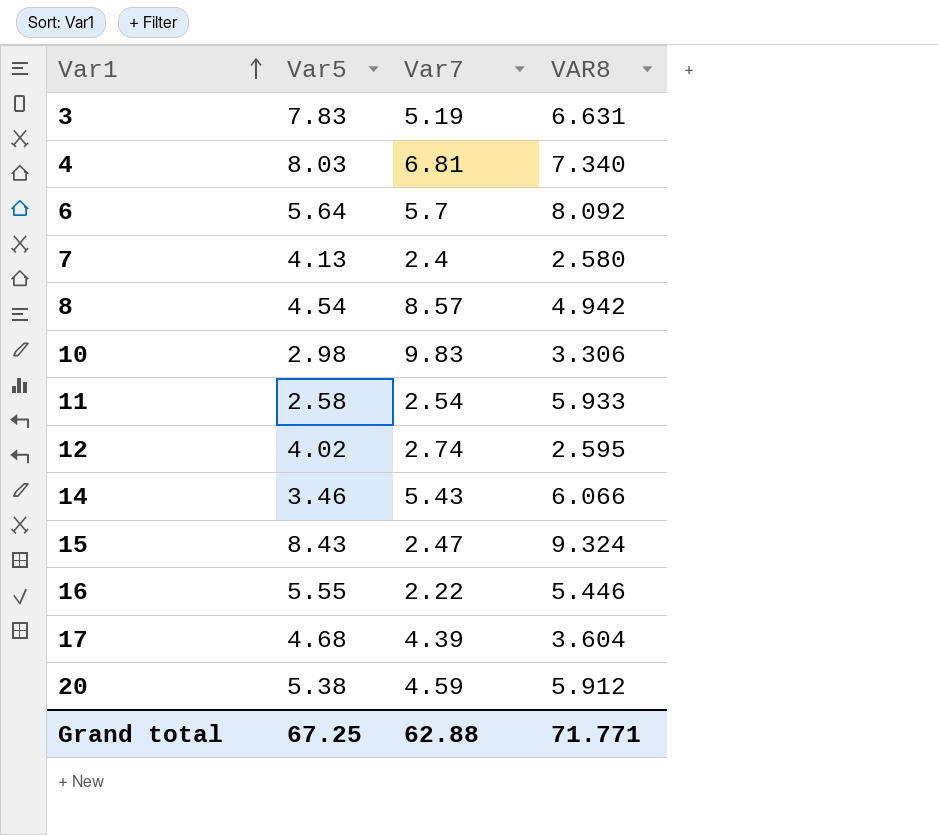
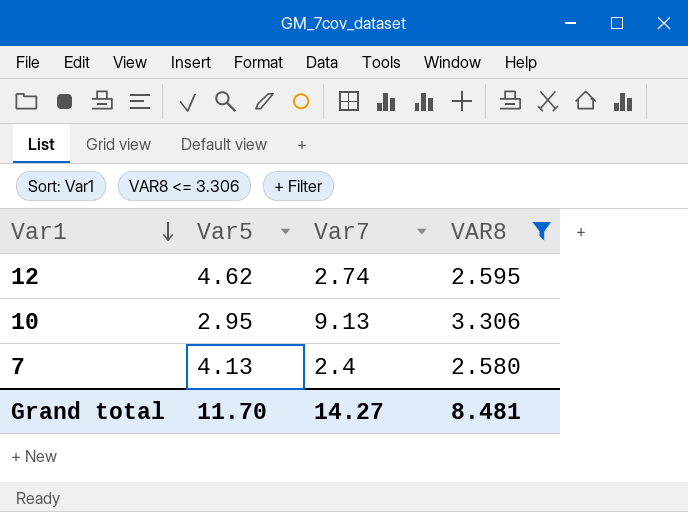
filter: none -> VAR8 <= 3.306
row order: Var1 ascending -> Var1 descending
12 | Var5: 4.02 -> 4.62
10 | Var5: 2.98 -> 2.95
10 | Var7: 9.83 -> 9.13
Grand total | Var5: 67.25 -> 11.70
Grand total | Var7: 62.88 -> 14.27
Grand total | VAR8: 71.771 -> 8.481

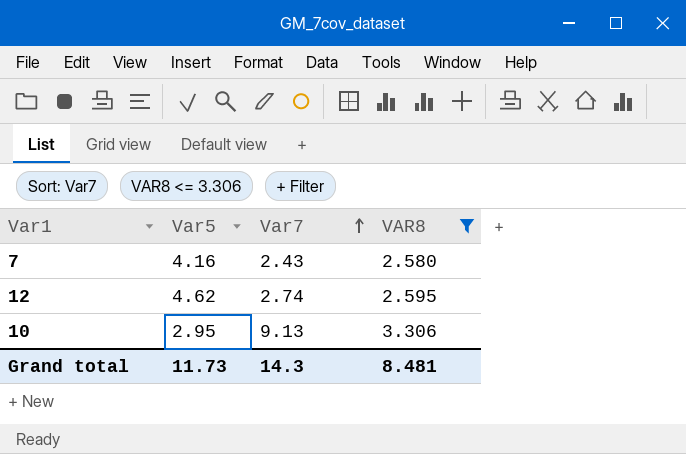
row order: Var1 descending -> Var7 ascending
7 | Var5: 4.13 -> 4.16
7 | Var7: 2.4 -> 2.43
Grand total | Var5: 11.70 -> 11.73
Grand total | Var7: 14.27 -> 14.3

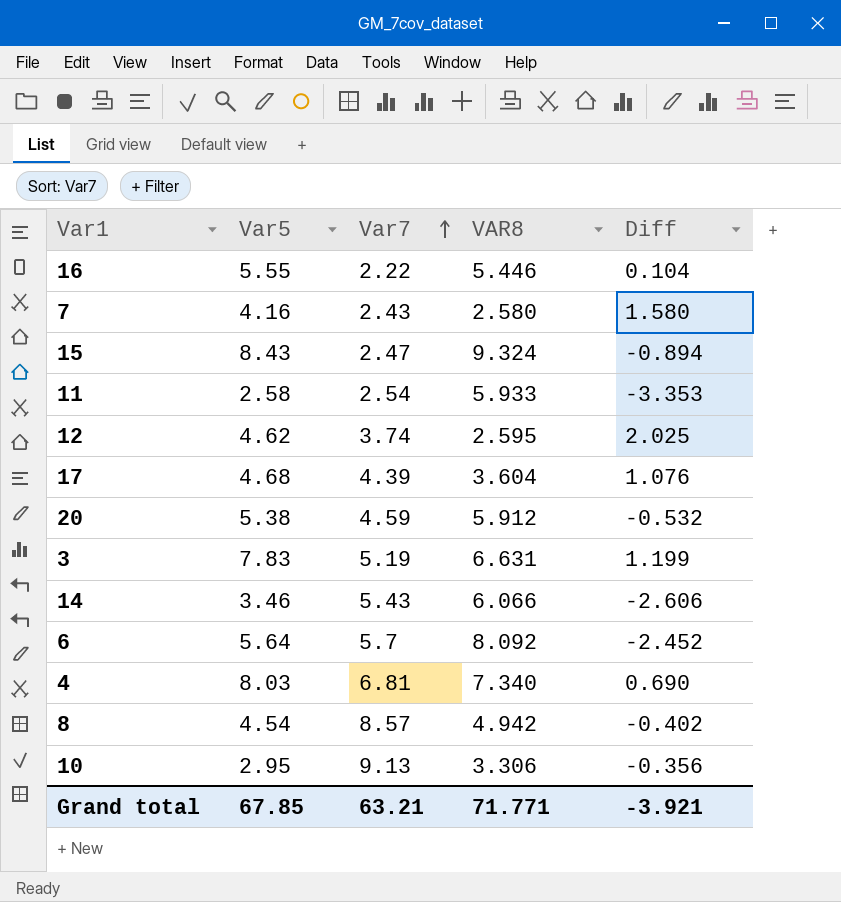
filter: VAR8 <= 3.306 -> none
column Diff | formula: none -> [Var5] - [VAR8]
12 | Var7: 2.74 -> 3.74
Grand total | Var5: 11.73 -> 67.85
Grand total | Var7: 14.3 -> 63.21
Grand total | VAR8: 8.481 -> 71.771

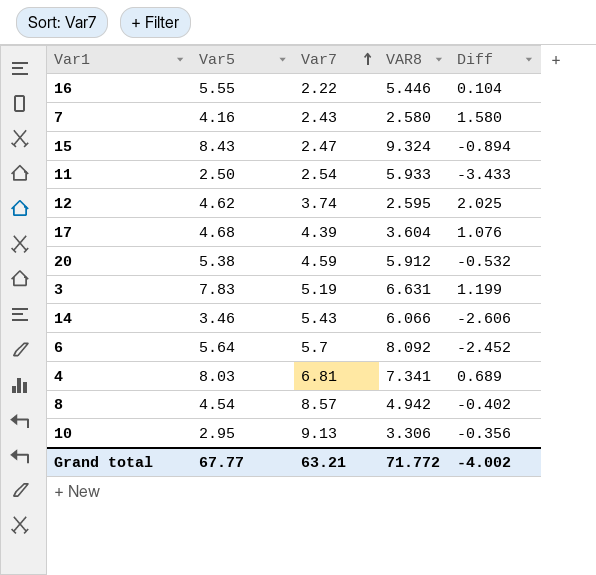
11 | Var5: 2.58 -> 2.50
11 | Diff: -3.353 -> -3.433
4 | VAR8: 7.340 -> 7.341
4 | Diff: 0.690 -> 0.689
Grand total | Var5: 67.85 -> 67.77
Grand total | VAR8: 71.771 -> 71.772
Grand total | Diff: -3.921 -> -4.002

